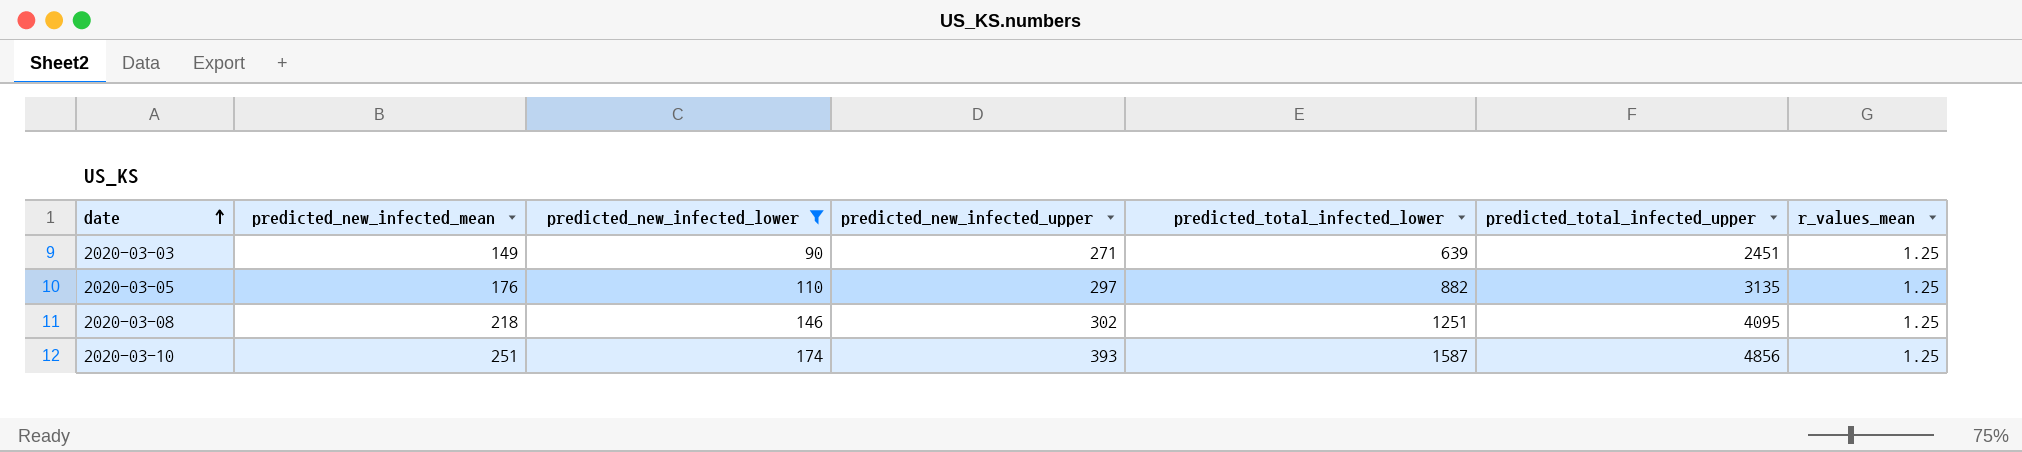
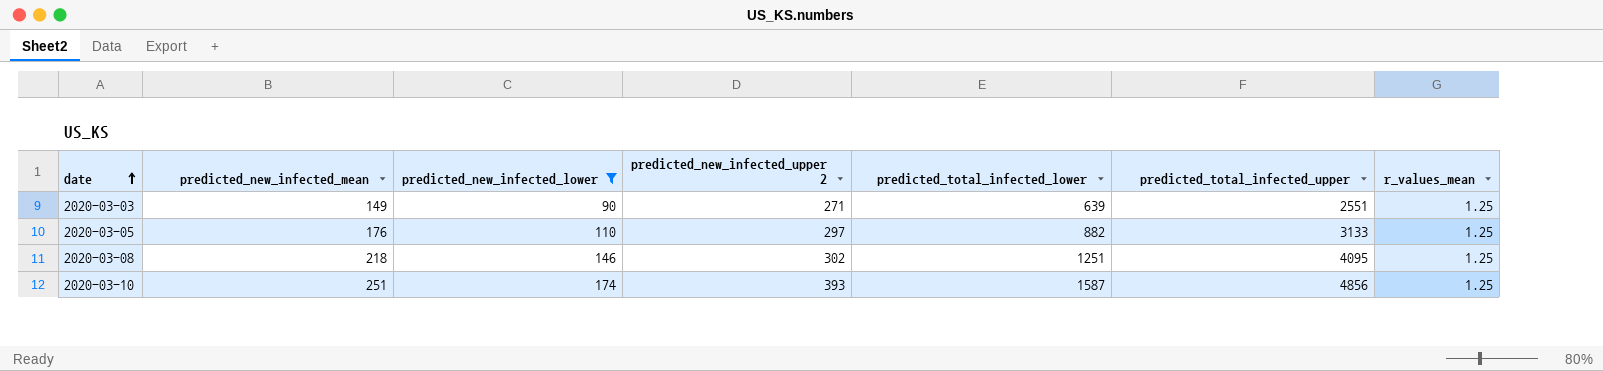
column name: predicted_new_infected_upper -> predicted_new_infected_upper 2
2020-03-03 | predicted_total_infected_upper: 2451 -> 2551
2020-03-05 | predicted_total_infected_upper: 3135 -> 3133

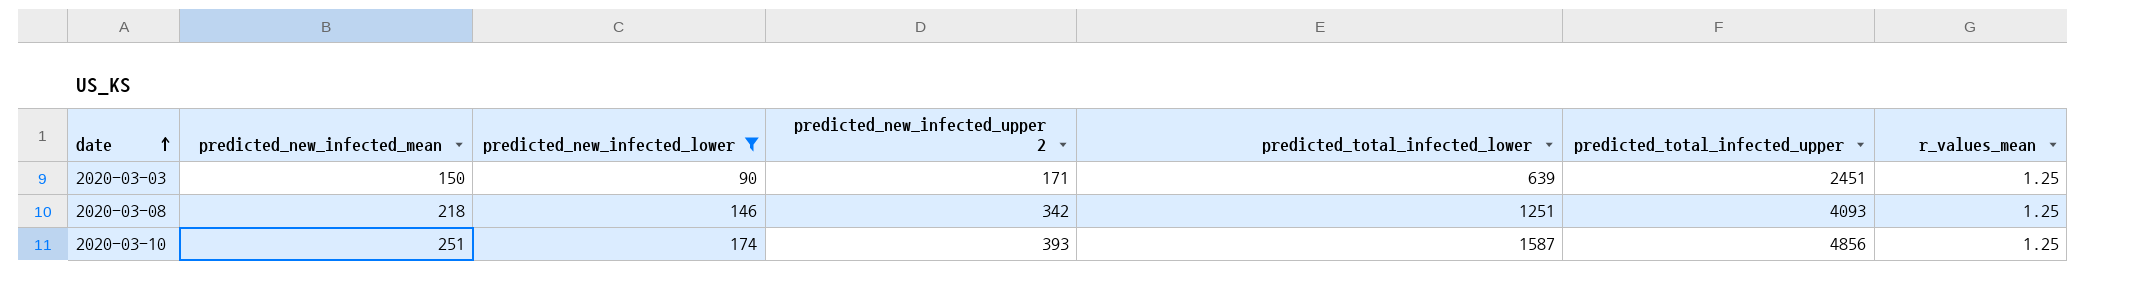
row 2020-03-05: 176 | 110 | 297 | 882 | 3133 | 1.25 -> none
2020-03-03 | predicted_new_infected_mean: 149 -> 150
2020-03-03 | predicted_new_infected_upper 2: 271 -> 171
2020-03-03 | predicted_total_infected_upper: 2551 -> 2451
2020-03-08 | predicted_new_infected_upper 2: 302 -> 342
2020-03-08 | predicted_total_infected_upper: 4095 -> 4093

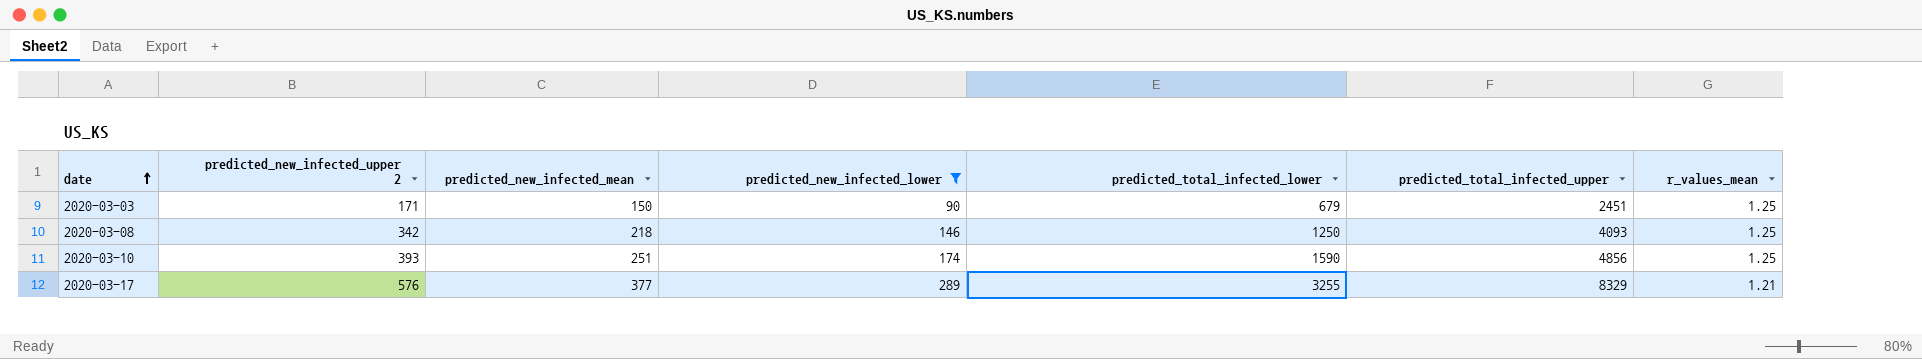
column predicted_new_infected_upper 2 | position: 4 -> 2
2020-03-03 | predicted_total_infected_lower: 639 -> 679
2020-03-08 | predicted_total_infected_lower: 1251 -> 1250
2020-03-10 | predicted_total_infected_lower: 1587 -> 1590
row 2020-03-17: none -> 576 | 377 | 289 | 3255 | 8329 | 1.21

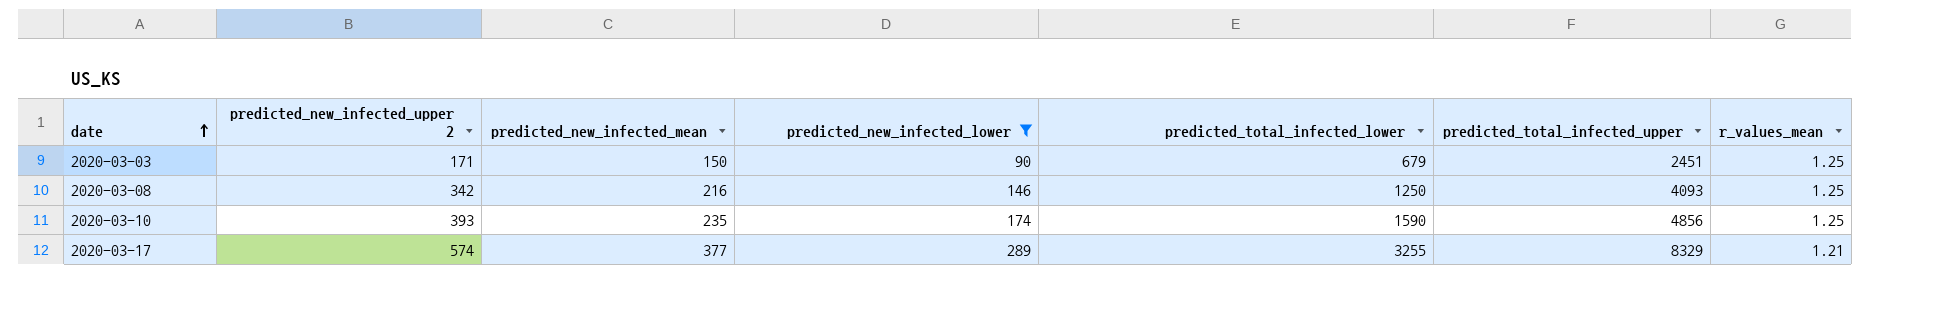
2020-03-08 | predicted_new_infected_mean: 218 -> 216
2020-03-10 | predicted_new_infected_mean: 251 -> 235
2020-03-17 | predicted_new_infected_upper 2: 576 -> 574

